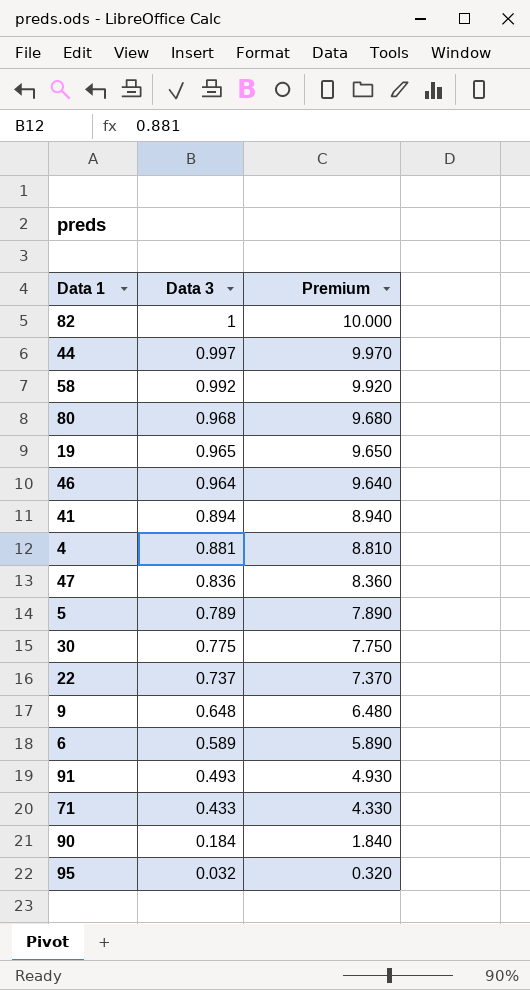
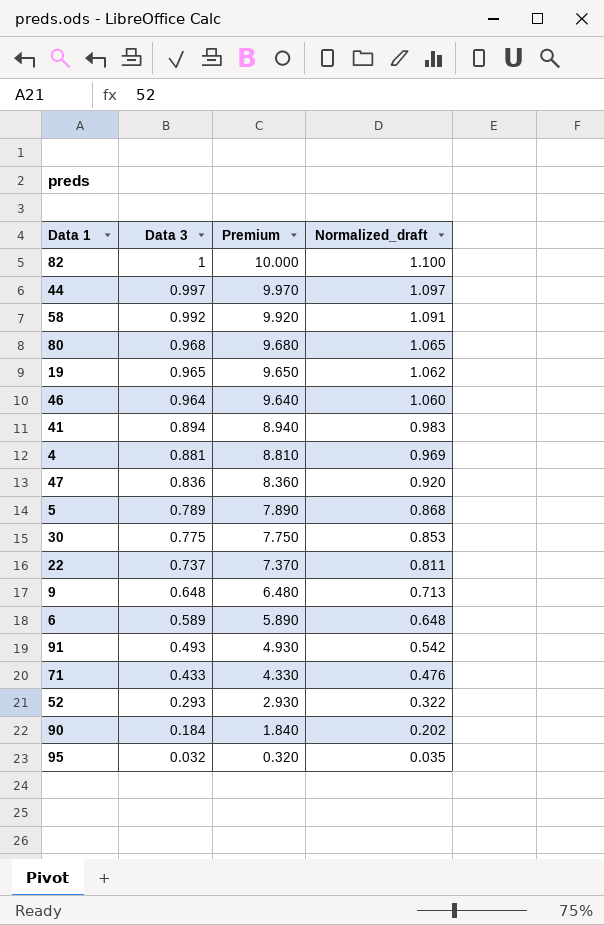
column Normalized_draft | formula: none -> [Data 3] * 1.1
row 52: none -> 0.293 | 2.930 | 0.322

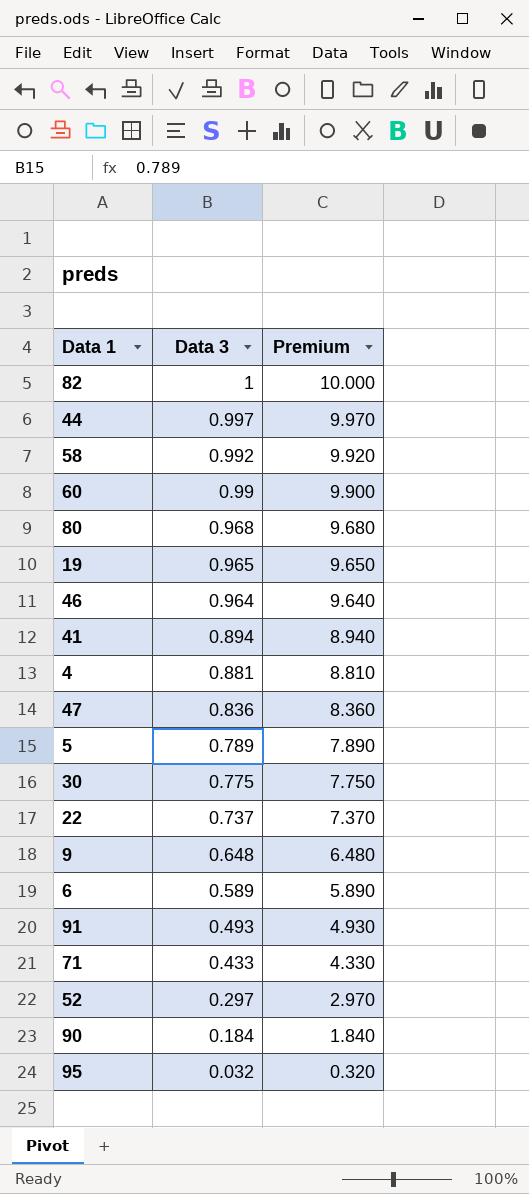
column Normalized_draft | formula: [Data 3] * 1.1 -> none
row 60: none -> 0.99 | 9.900
52 | Data 3: 0.293 -> 0.297
52 | Premium: 2.930 -> 2.970

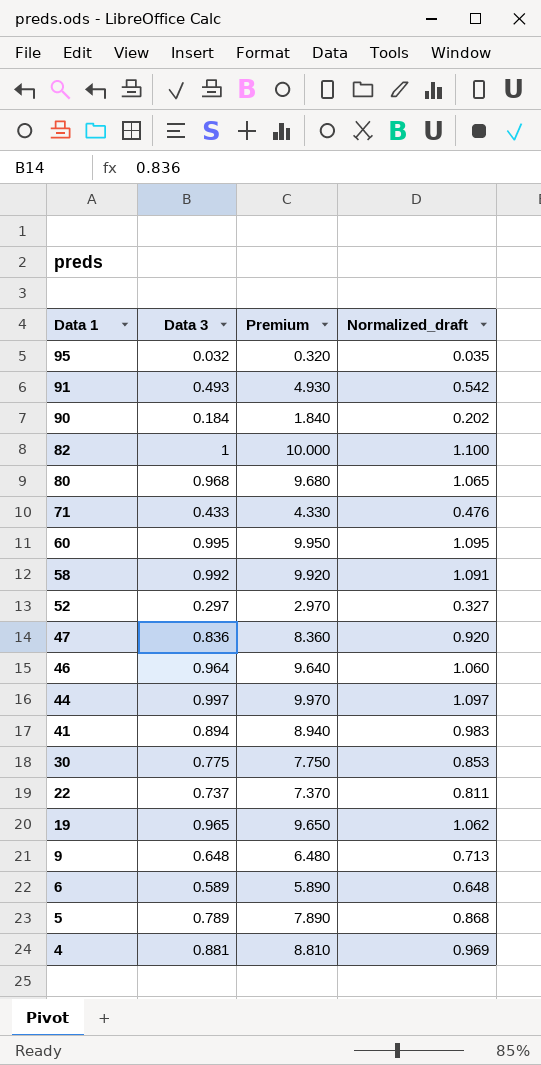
row order: Data 3 descending -> Data 1 descending
column Normalized_draft | formula: none -> [Data 3] * 1.1
60 | Data 3: 0.99 -> 0.995
60 | Premium: 9.900 -> 9.950

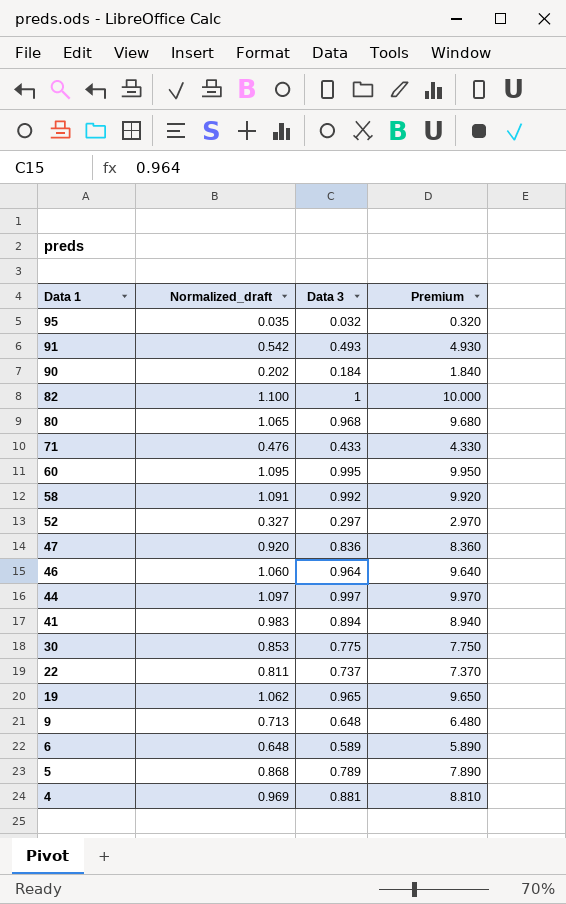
column Normalized_draft | position: 4 -> 2

